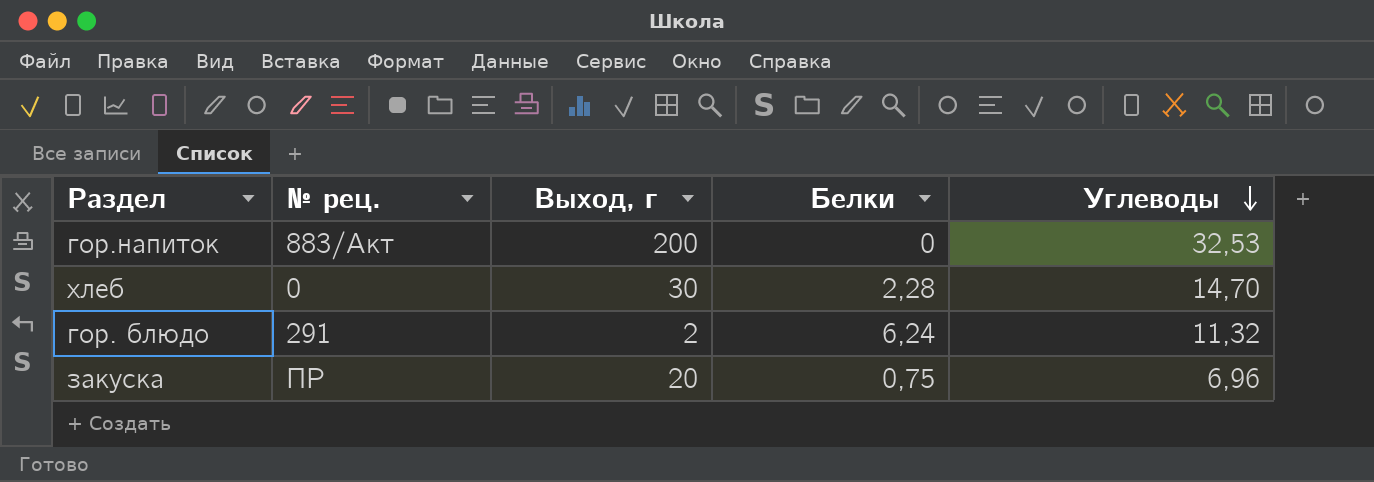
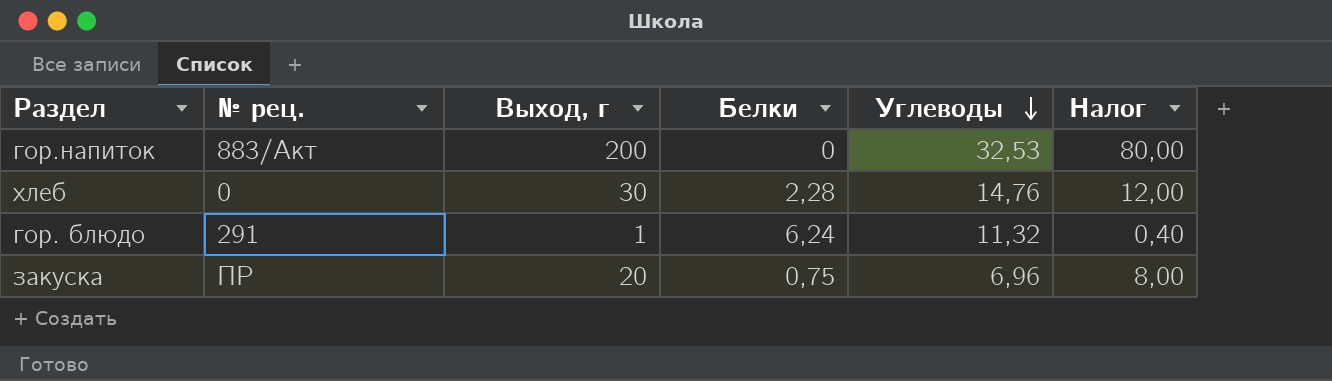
column Налог | formula: none -> [Выход, г] * 0,4
хлеб | Углеводы: 14,70 -> 14,76
гор. блюдо | Выход, г: 2 -> 1

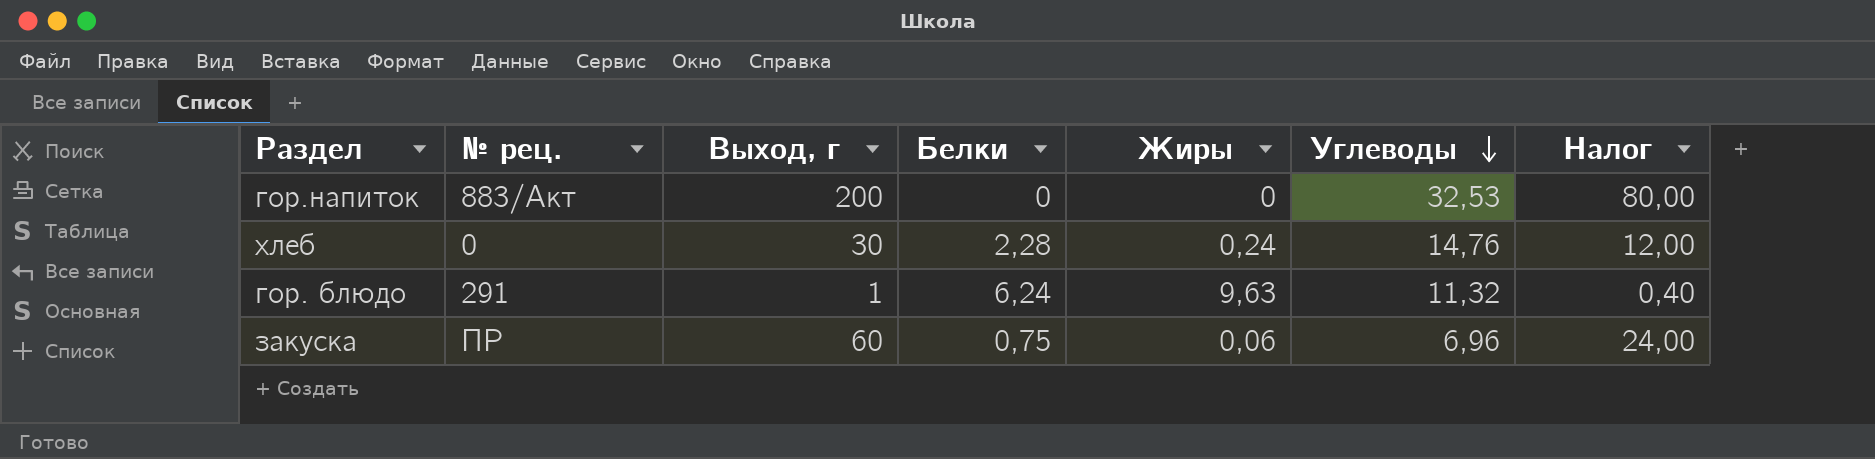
column Жиры | position: none -> 5
закуска | Выход, г: 20 -> 60
закуска | Налог: 8,00 -> 24,00

